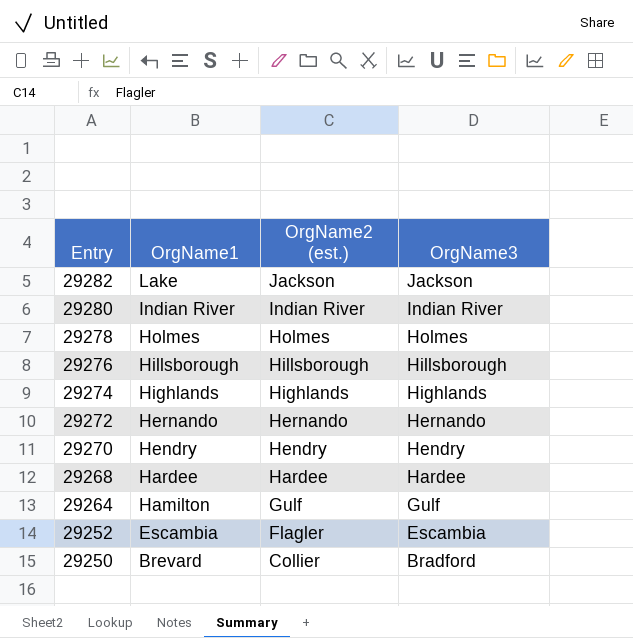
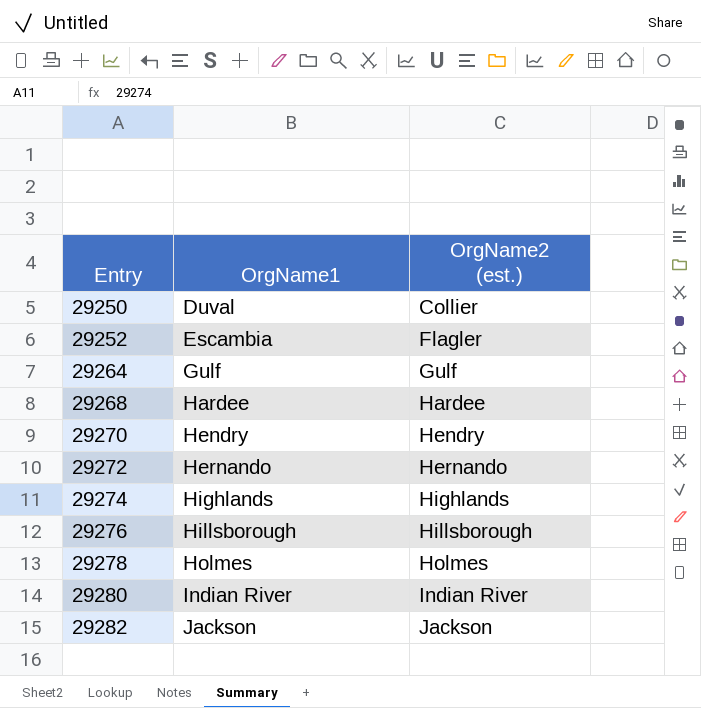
row order: Entry descending -> Entry ascending
column OrgName3 | position: 4 -> none
29250 | OrgName1: Brevard -> Duval
29264 | OrgName1: Hamilton -> Gulf
29282 | OrgName1: Lake -> Jackson

